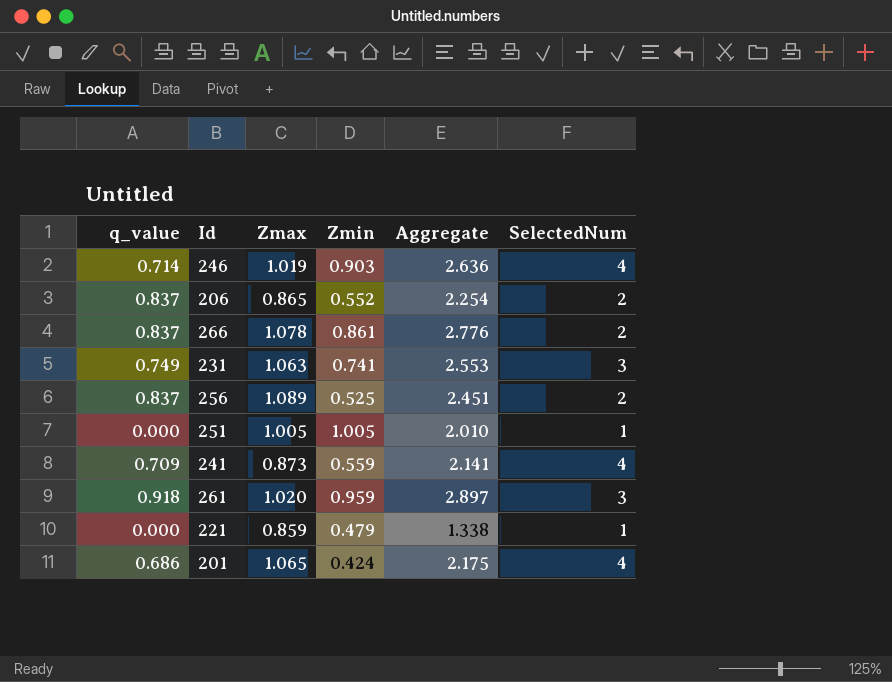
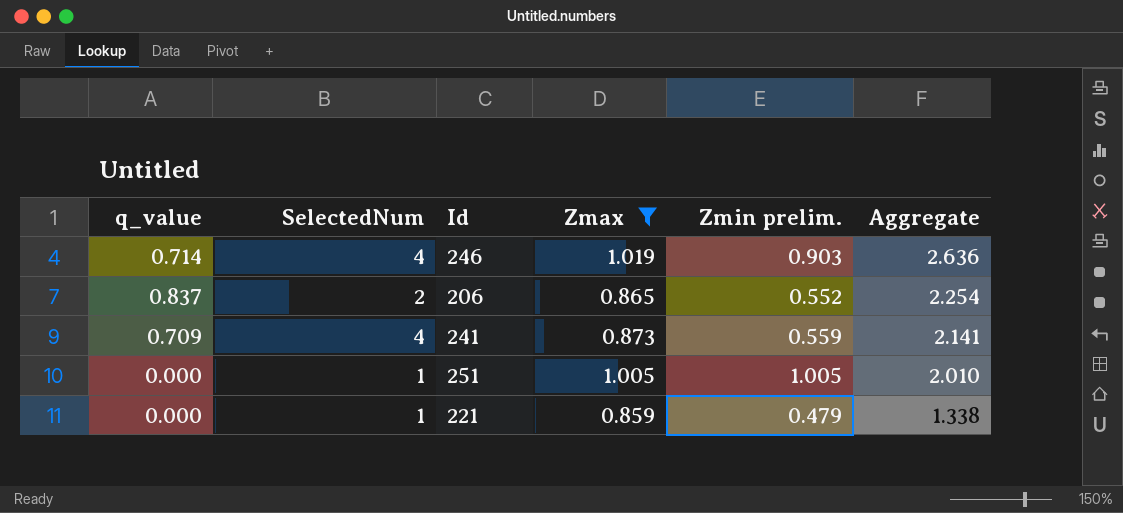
filter: none -> Zmax <= 1.019
row order: none -> Aggregate descending
column SelectedNum | position: 6 -> 2
column name: Zmin -> Zmin prelim.

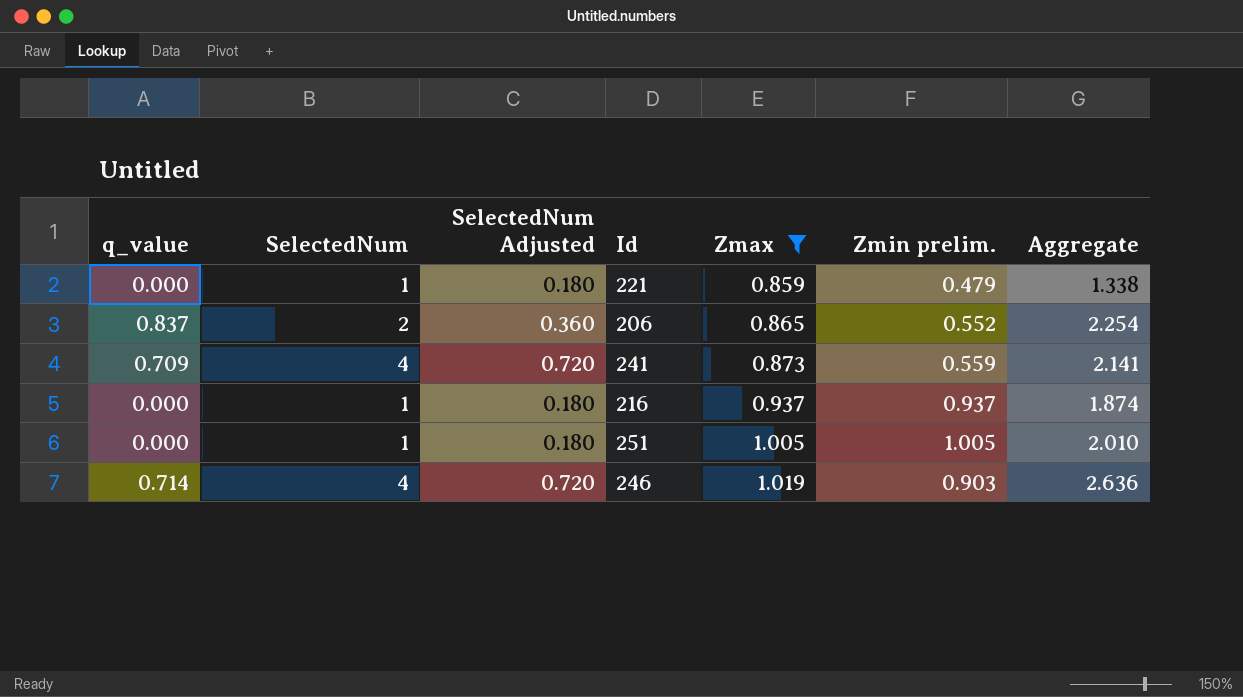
row order: Aggregate descending -> Zmax ascending
column SelectedNum Adjusted | formula: none -> [SelectedNum] * 0.18
row 216: none -> 0.000 | 1 | 0.180 | 0.937 | 0.937 | 1.874

